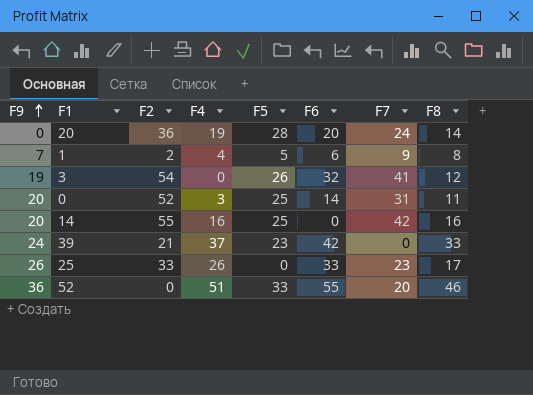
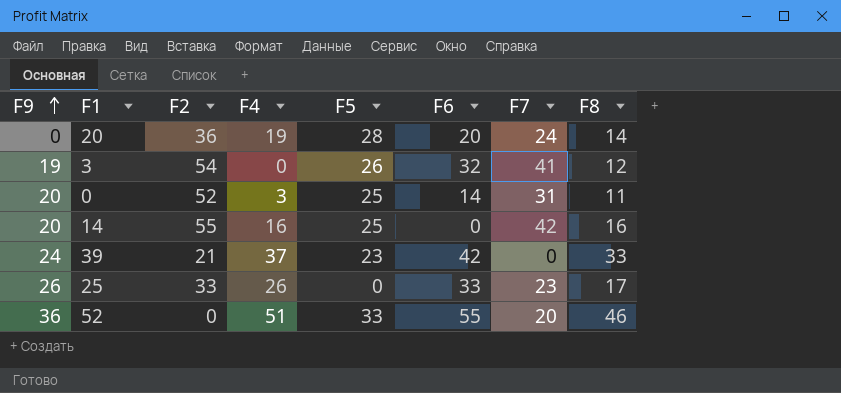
row 1: 7 | 2 | 4 | 5 | 6 | 9 | 8 -> none

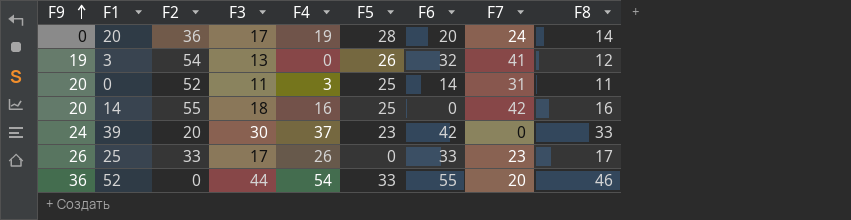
column F3 | position: none -> 4
39 | F2: 21 -> 20
52 | F4: 51 -> 54

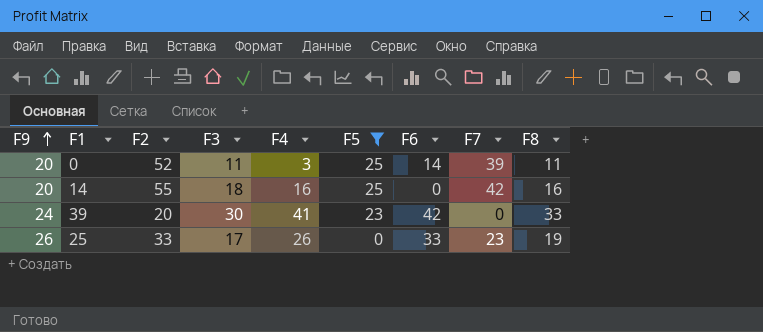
filter: none -> F5 <= 25
0 | F7: 31 -> 39
39 | F4: 37 -> 41
25 | F8: 17 -> 19

